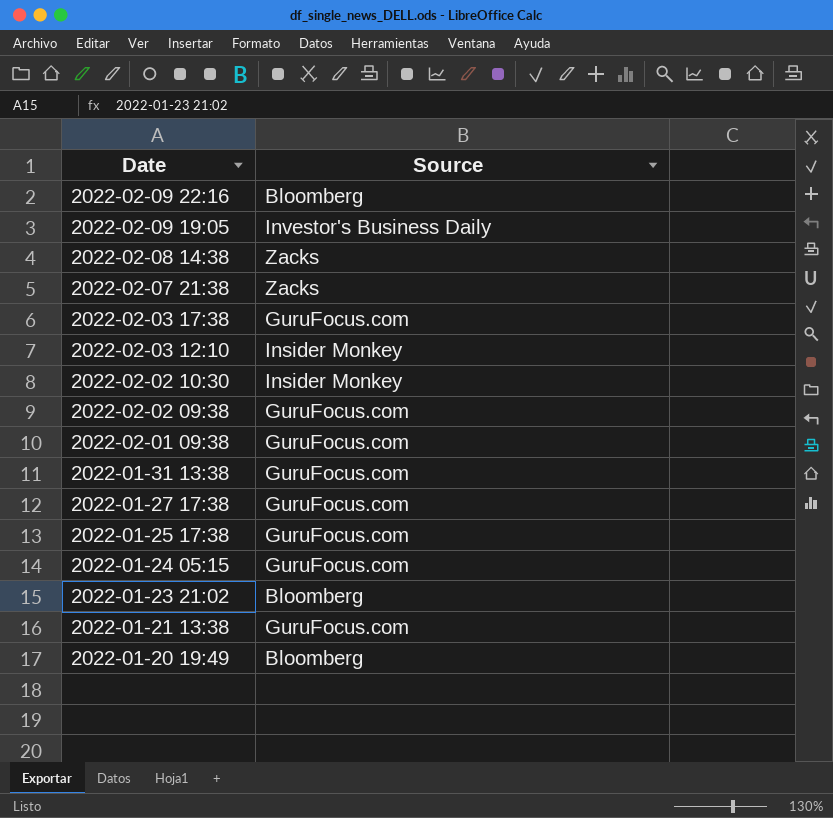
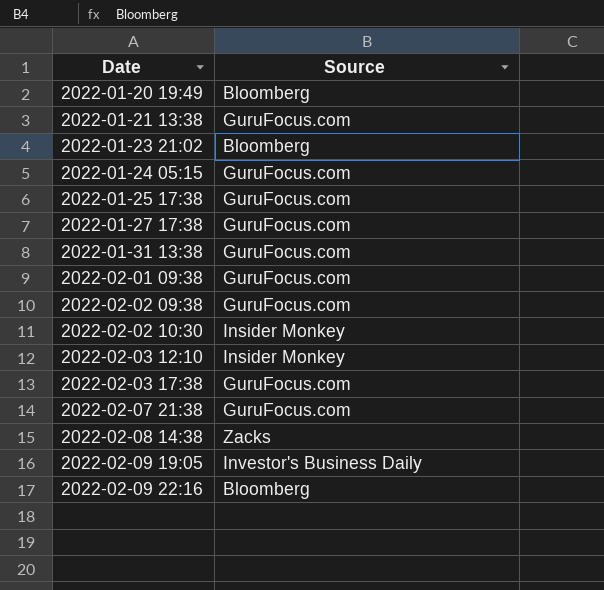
row order: Date descending -> Date ascending
2022-02-07 21:38 | Source: Zacks -> GuruFocus.com

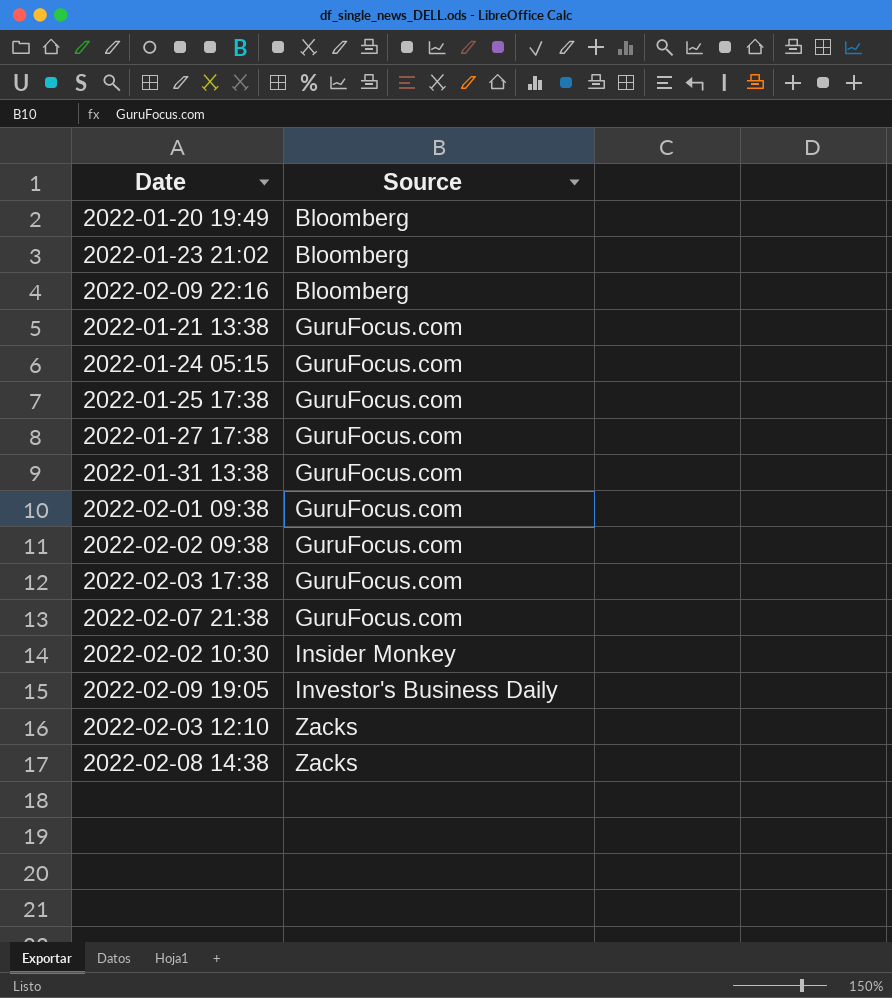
row order: Date ascending -> Source ascending
2022-02-03 12:10 | Source: Insider Monkey -> Zacks

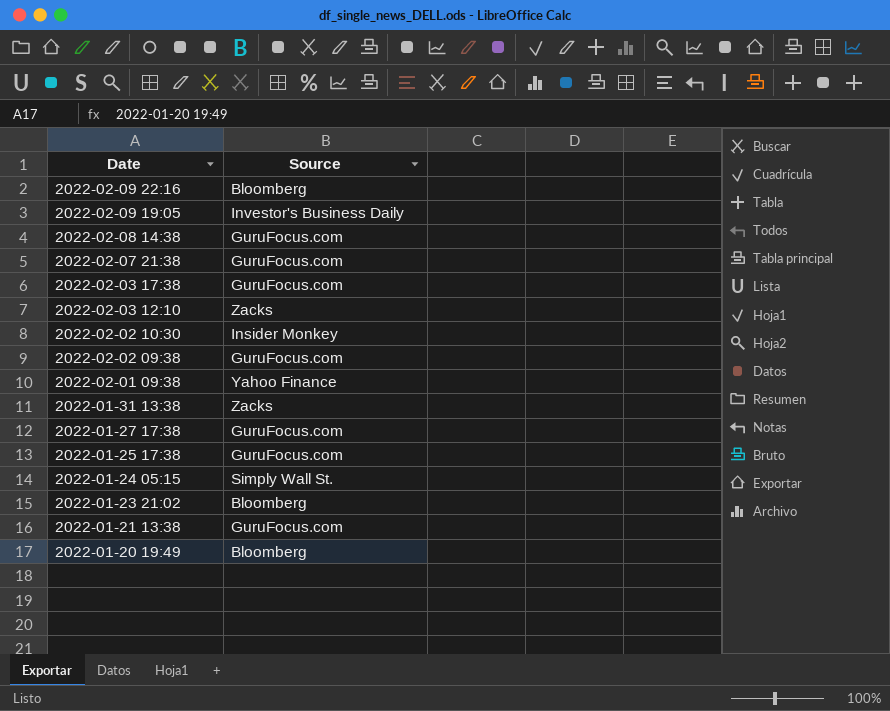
row order: Source ascending -> Date descending
2022-02-08 14:38 | Source: Zacks -> GuruFocus.com
2022-02-01 09:38 | Source: GuruFocus.com -> Yahoo Finance
2022-01-31 13:38 | Source: GuruFocus.com -> Zacks
2022-01-24 05:15 | Source: GuruFocus.com -> Simply Wall St.

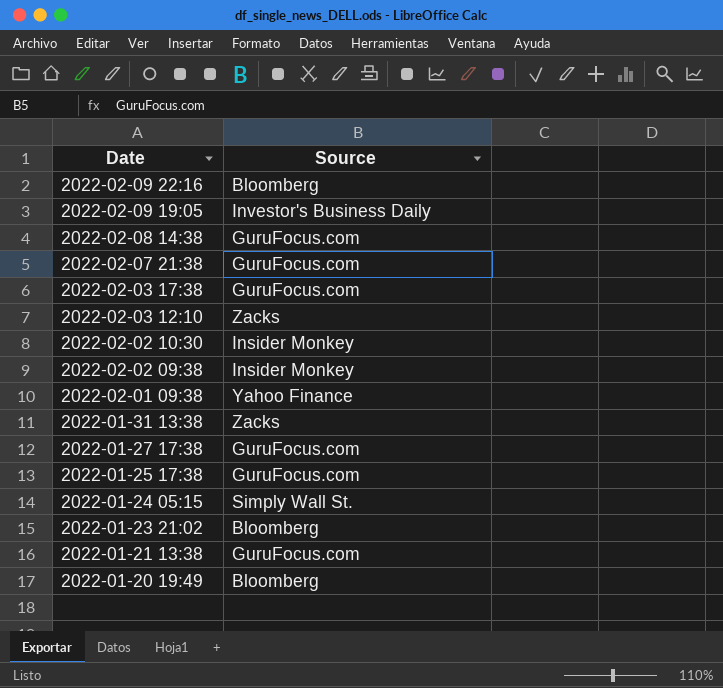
2022-02-02 09:38 | Source: GuruFocus.com -> Insider Monkey

